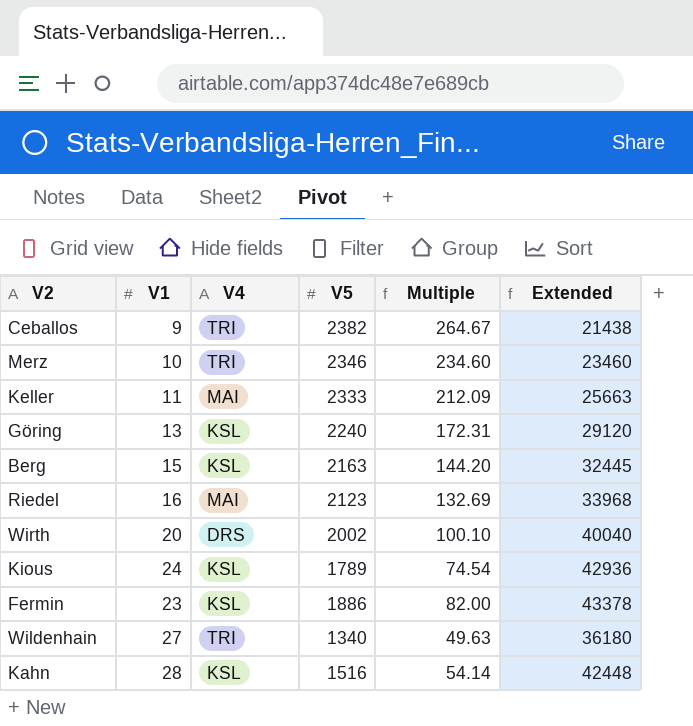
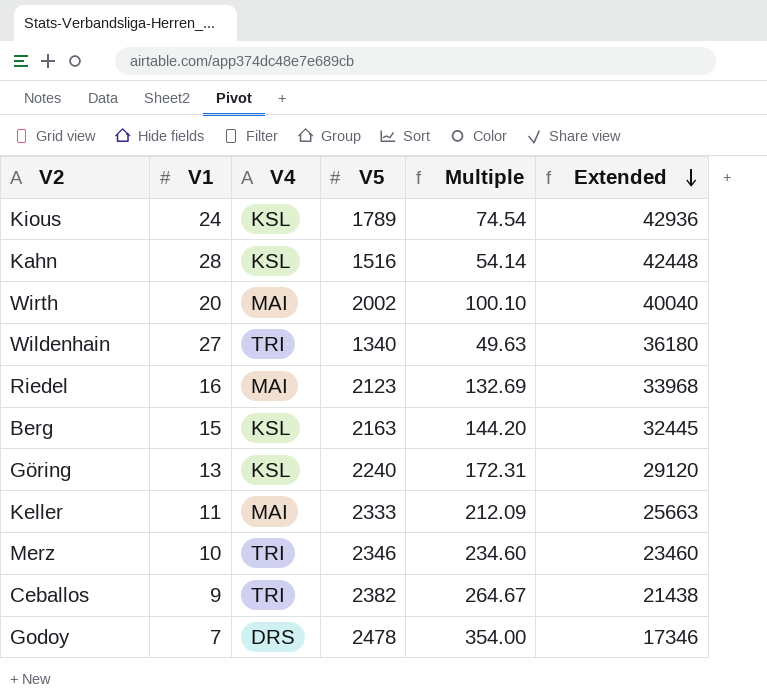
row order: none -> Extended descending
row Fermin: 23 | KSL | 1886 | 82.00 | 43378 -> none
Wirth | V4: DRS -> MAI
row Godoy: none -> 7 | DRS | 2478 | 354.00 | 17346

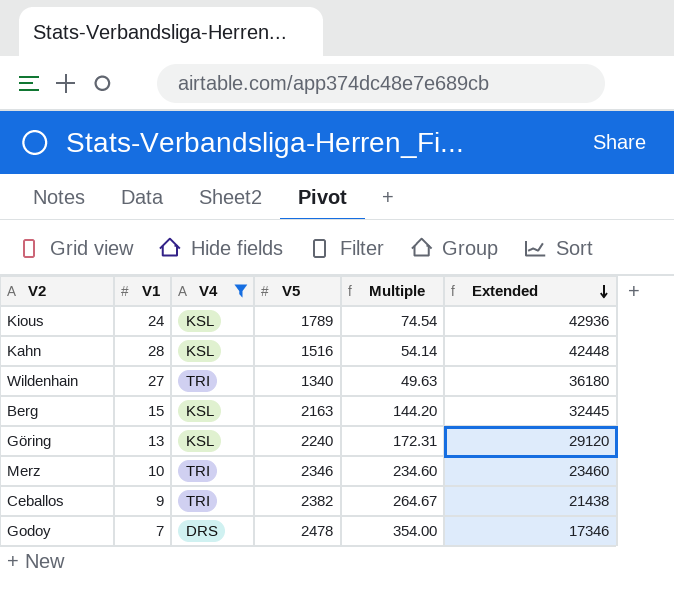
filter: none -> V4 != MAI

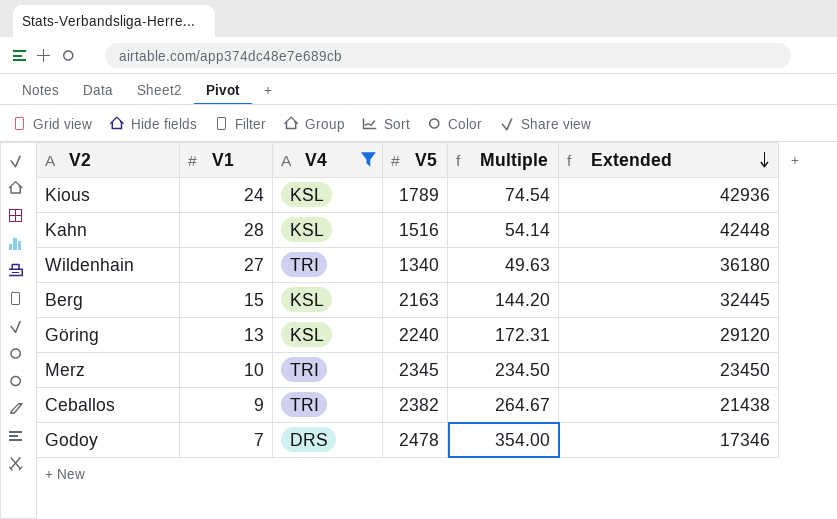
Merz | V5: 2346 -> 2345
Merz | Multiple: 234.60 -> 234.50
Merz | Extended: 23460 -> 23450

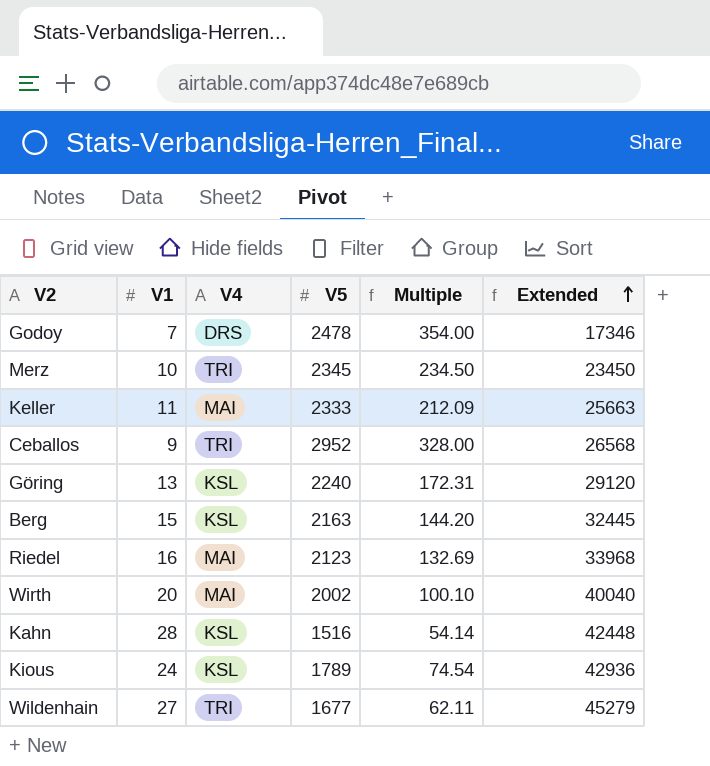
filter: V4 != MAI -> none
row order: Extended descending -> Extended ascending
Ceballos | V5: 2382 -> 2952
Ceballos | Multiple: 264.67 -> 328.00
Ceballos | Extended: 21438 -> 26568
Wildenhain | V5: 1340 -> 1677
Wildenhain | Multiple: 49.63 -> 62.11
Wildenhain | Extended: 36180 -> 45279

